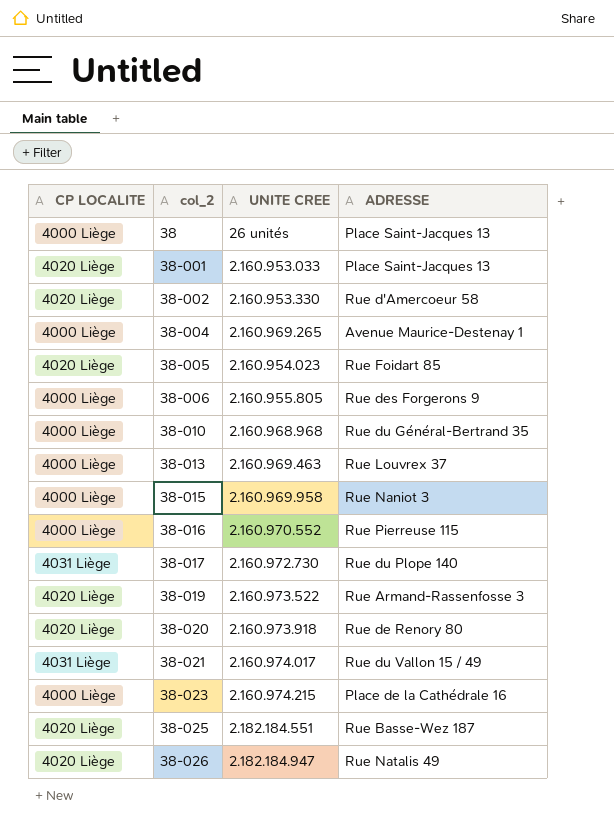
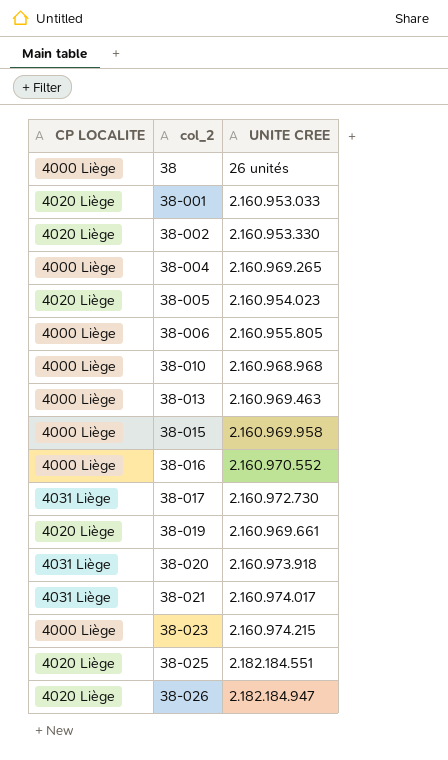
column ADRESSE | position: 4 -> none
38-019 | UNITE CREE: 2.160.973.522 -> 2.160.969.661
38-020 | CP LOCALITE: 4020 Liège -> 4031 Liège

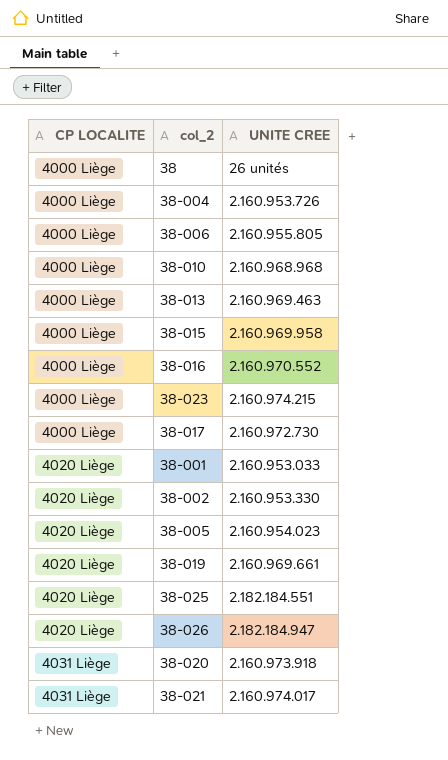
row order: col_2 ascending -> CP LOCALITE ascending
38-004 | UNITE CREE: 2.160.969.265 -> 2.160.953.726
38-017 | CP LOCALITE: 4031 Liège -> 4000 Liège

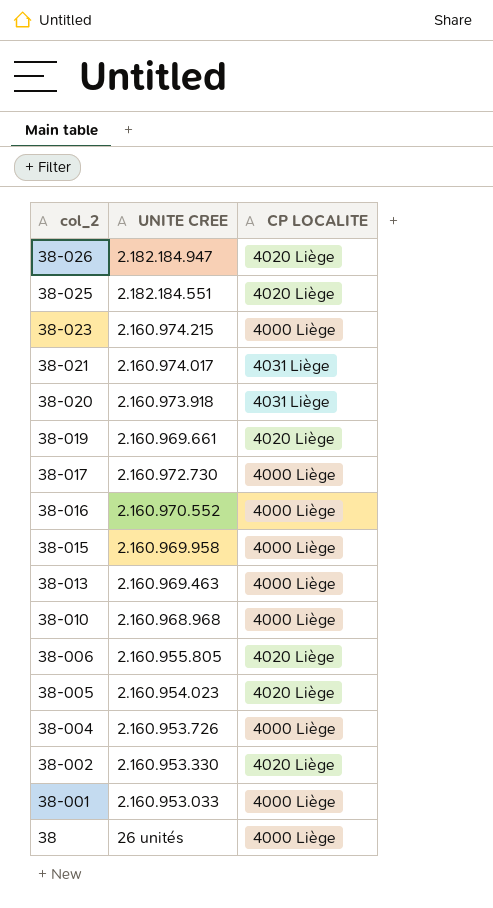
row order: CP LOCALITE ascending -> col_2 descending
column CP LOCALITE | position: 1 -> 3
38-006 | CP LOCALITE: 4000 Liège -> 4020 Liège
38-001 | CP LOCALITE: 4020 Liège -> 4000 Liège

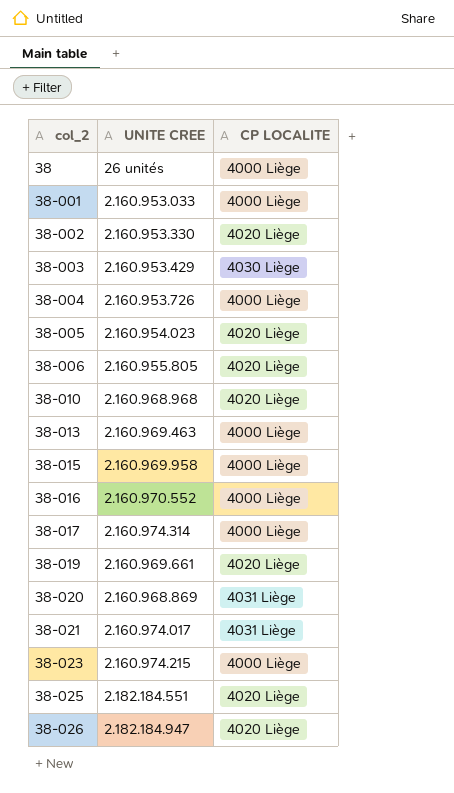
row order: col_2 descending -> col_2 ascending
row 38-003: none -> 2.160.953.429 | 4030 Liège
38-010 | CP LOCALITE: 4000 Liège -> 4020 Liège
38-017 | UNITE CREE: 2.160.972.730 -> 2.160.974.314
38-020 | UNITE CREE: 2.160.973.918 -> 2.160.968.869

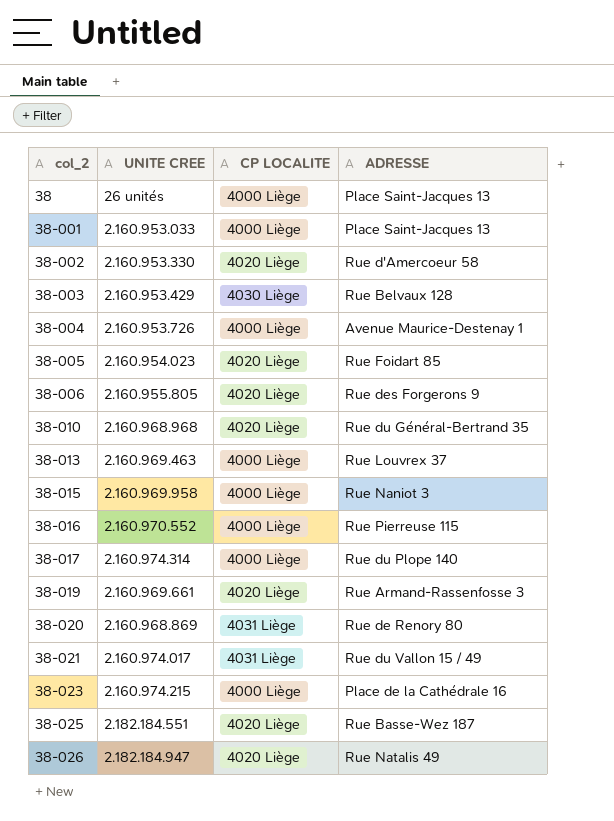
column ADRESSE | position: none -> 4

